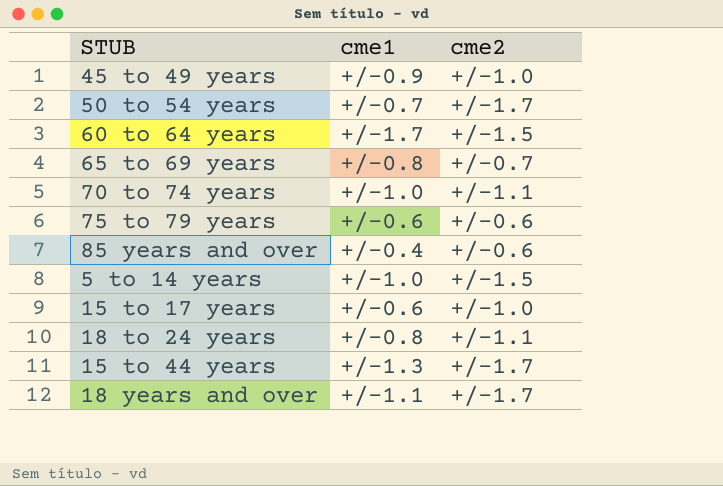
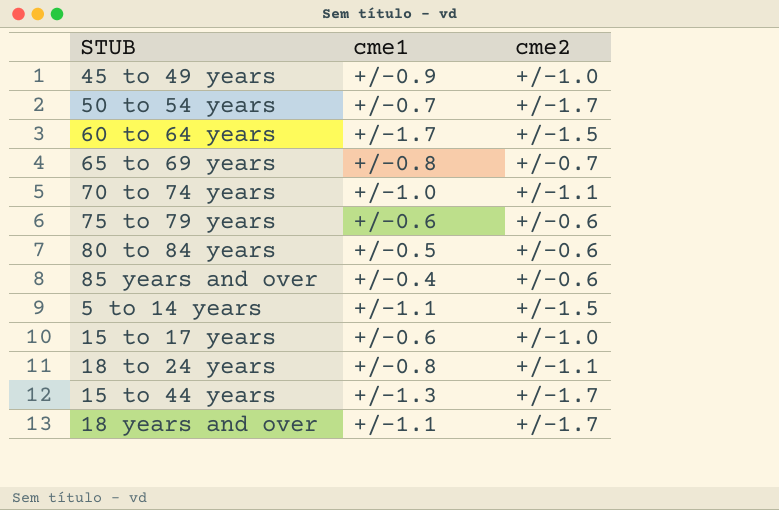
row 80 to 84 years: none -> +/-0.5 | +/-0.6
5 to 14 years | cme1: +/-1.0 -> +/-1.1

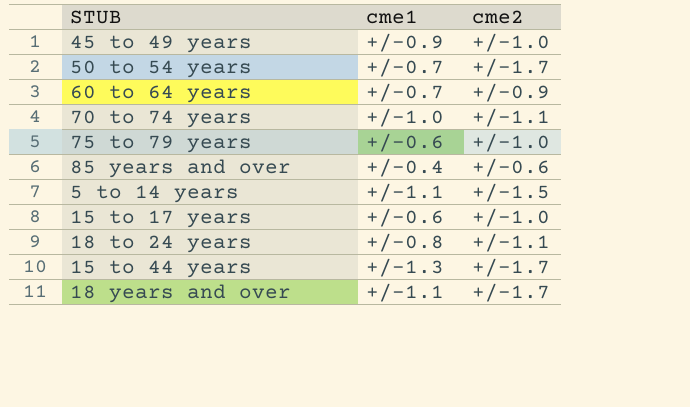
row 65 to 69 years: +/-0.8 | +/-0.7 -> none
row 80 to 84 years: +/-0.5 | +/-0.6 -> none
60 to 64 years | cme1: +/-1.7 -> +/-0.7
60 to 64 years | cme2: +/-1.5 -> +/-0.9
75 to 79 years | cme2: +/-0.6 -> +/-1.0

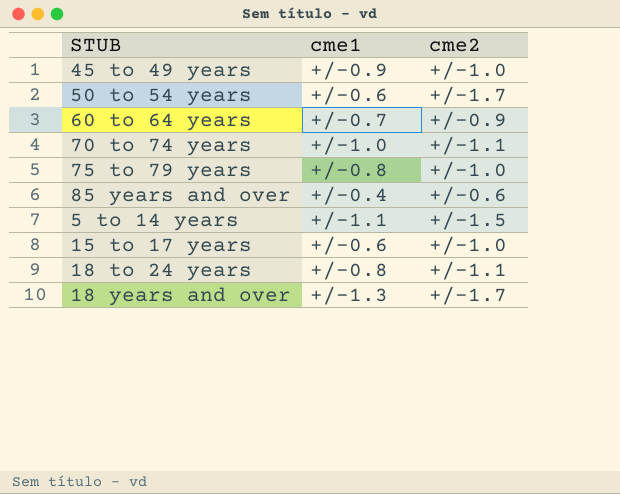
row 15 to 44 years: +/-1.3 | +/-1.7 -> none
50 to 54 years | cme1: +/-0.7 -> +/-0.6
75 to 79 years | cme1: +/-0.6 -> +/-0.8
18 years and over | cme1: +/-1.1 -> +/-1.3

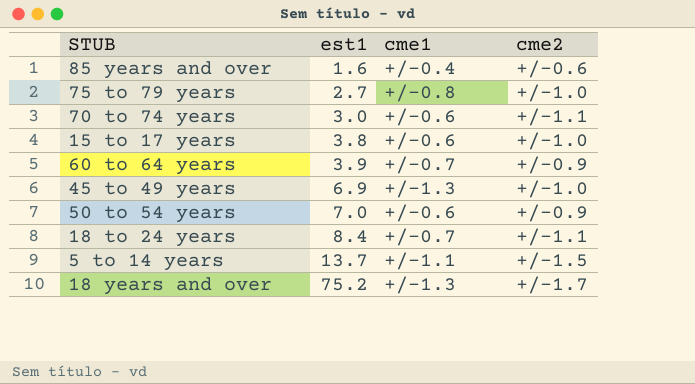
row order: none -> est1 ascending
column est1 | position: none -> 2
70 to 74 years | cme1: +/-1.0 -> +/-0.6
45 to 49 years | cme1: +/-0.9 -> +/-1.3
50 to 54 years | cme2: +/-1.7 -> +/-0.9
18 to 24 years | cme1: +/-0.8 -> +/-0.7

